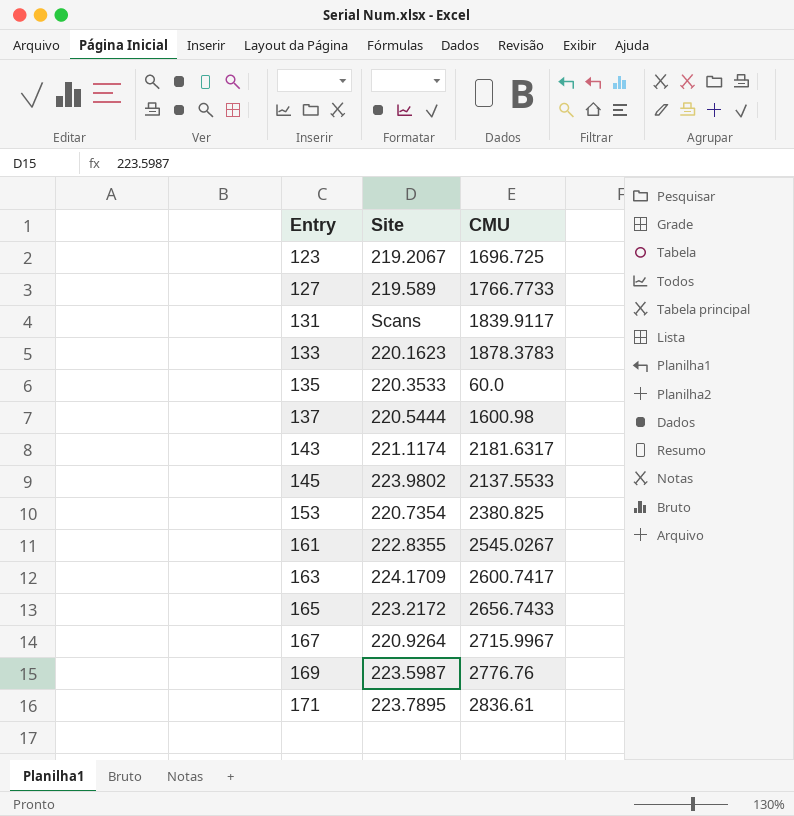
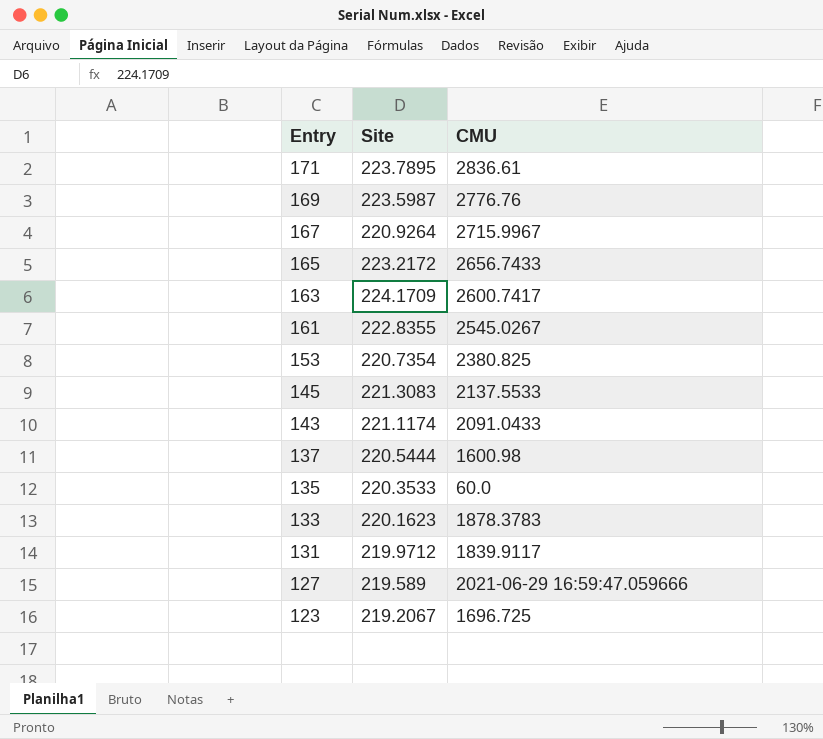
row order: Entry ascending -> Entry descending
145 | Site: 223.9802 -> 221.3083
143 | CMU: 2181.6317 -> 2091.0433
131 | Site: Scans -> 219.9712
127 | CMU: 1766.7733 -> 2021-06-29 16:59:47.059666

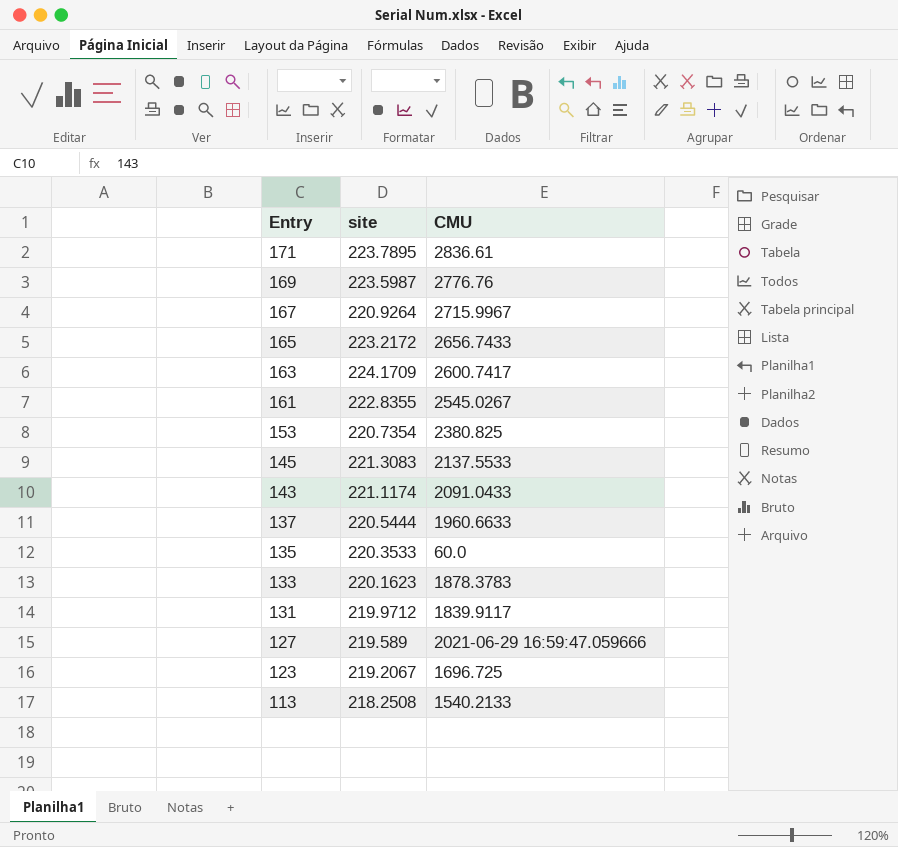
column name: Site -> site
137 | CMU: 1600.98 -> 1960.6633
row 113: none -> 218.2508 | 1540.2133

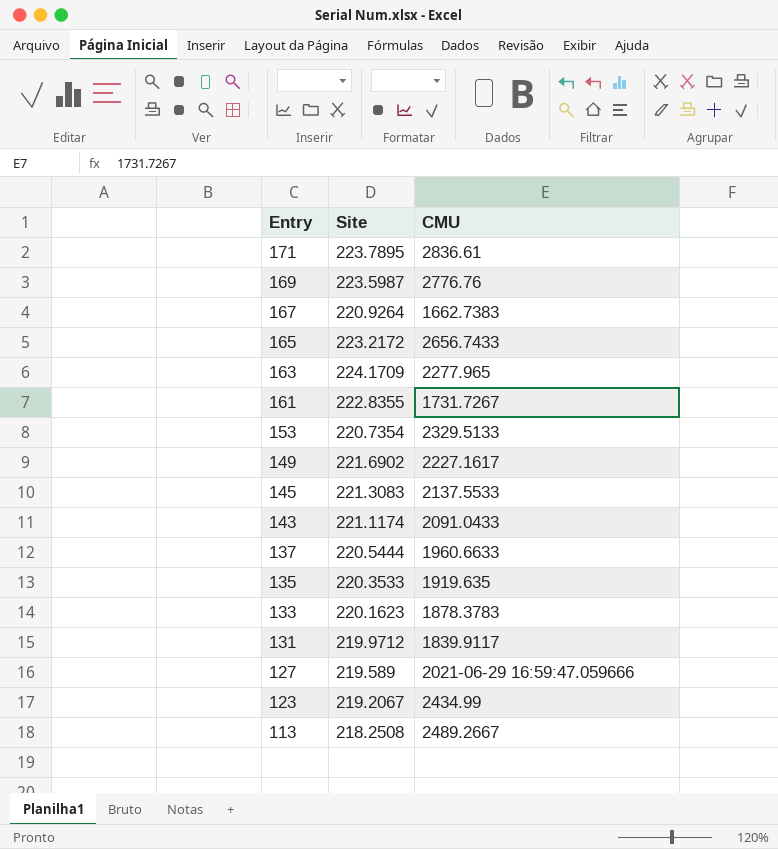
column name: site -> Site
167 | CMU: 2715.9967 -> 1662.7383
163 | CMU: 2600.7417 -> 2277.965
161 | CMU: 2545.0267 -> 1731.7267
153 | CMU: 2380.825 -> 2329.5133
row 149: none -> 221.6902 | 2227.1617
135 | CMU: 60.0 -> 1919.635
123 | CMU: 1696.725 -> 2434.99
113 | CMU: 1540.2133 -> 2489.2667

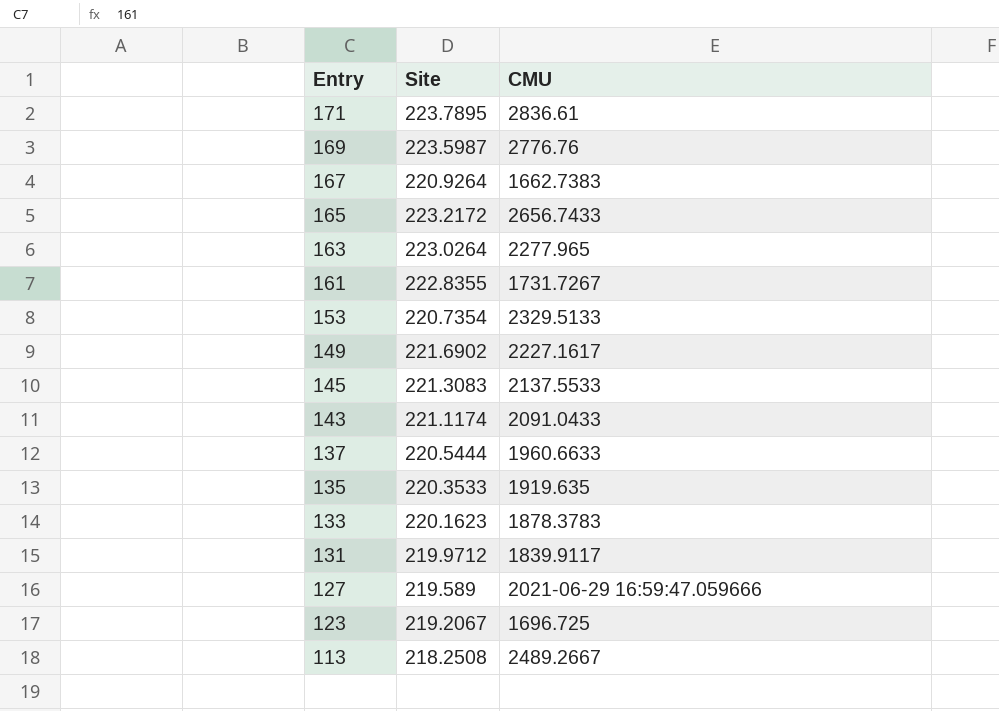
163 | Site: 224.1709 -> 223.0264
123 | CMU: 2434.99 -> 1696.725

